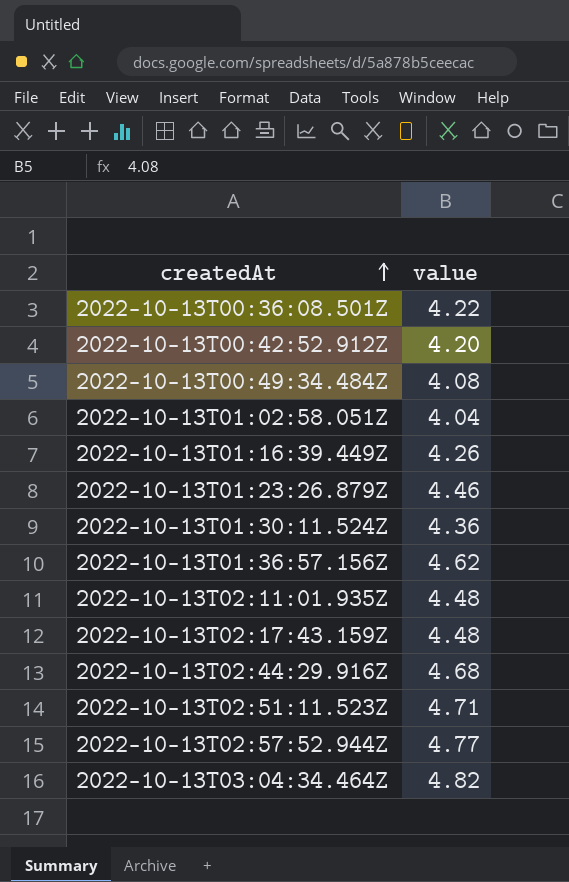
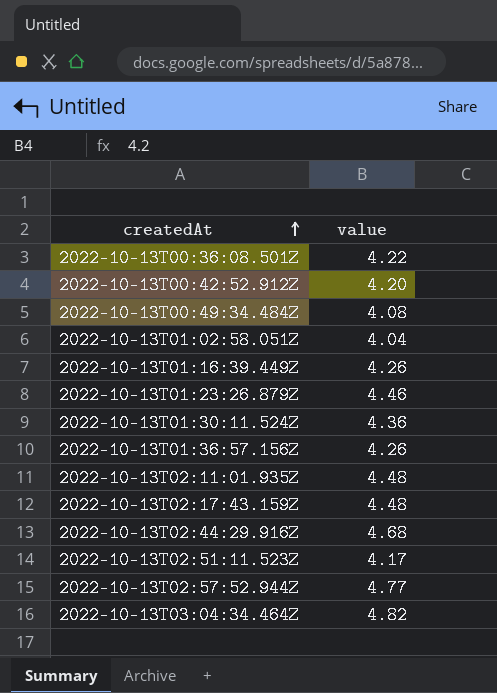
2022-10-13T01:36:57.156Z | value: 4.62 -> 4.26
2022-10-13T02:51:11.523Z | value: 4.71 -> 4.17

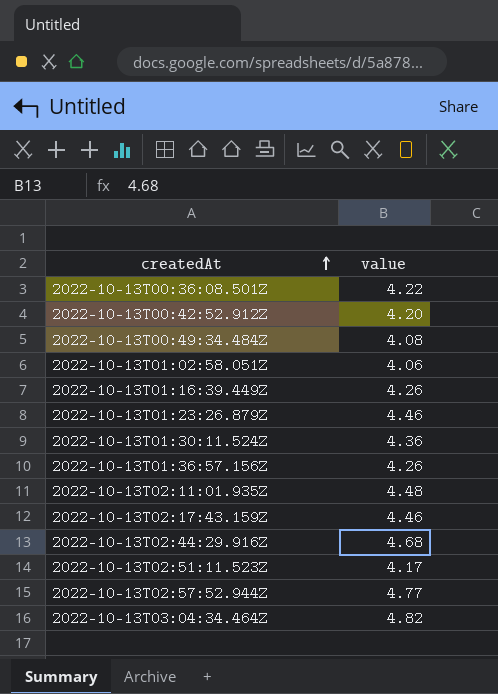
2022-10-13T01:02:58.051Z | value: 4.04 -> 4.06
2022-10-13T02:17:43.159Z | value: 4.48 -> 4.46

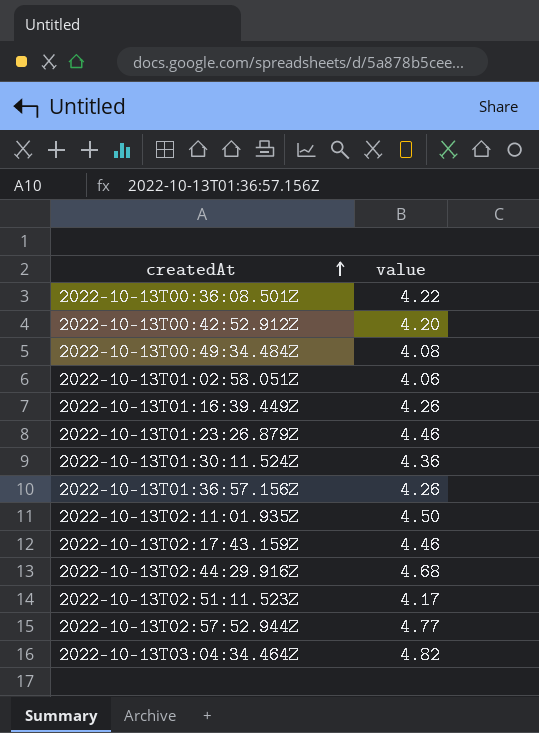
2022-10-13T02:11:01.935Z | value: 4.48 -> 4.50

